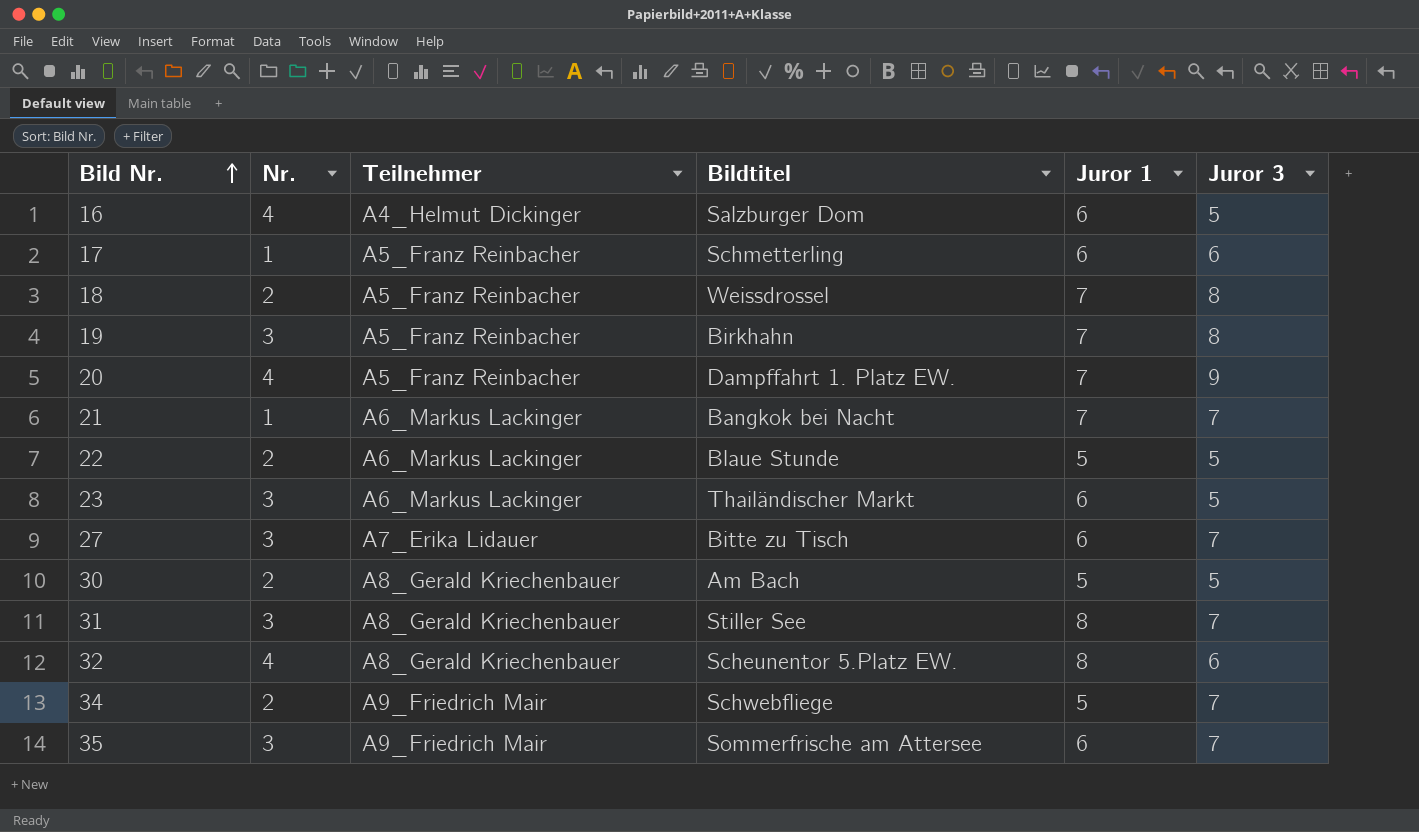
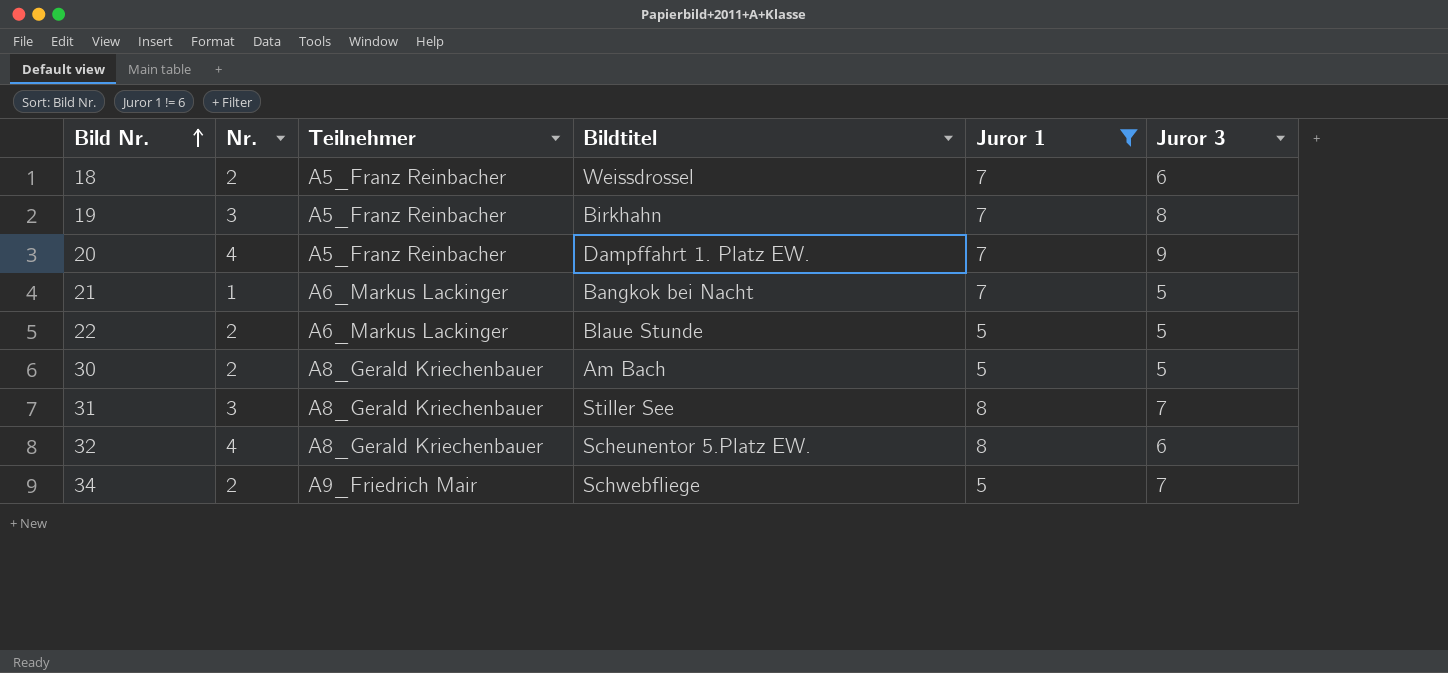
filter: none -> Juror 1 != 6
18 | Juror 3: 8 -> 6
21 | Juror 3: 7 -> 5

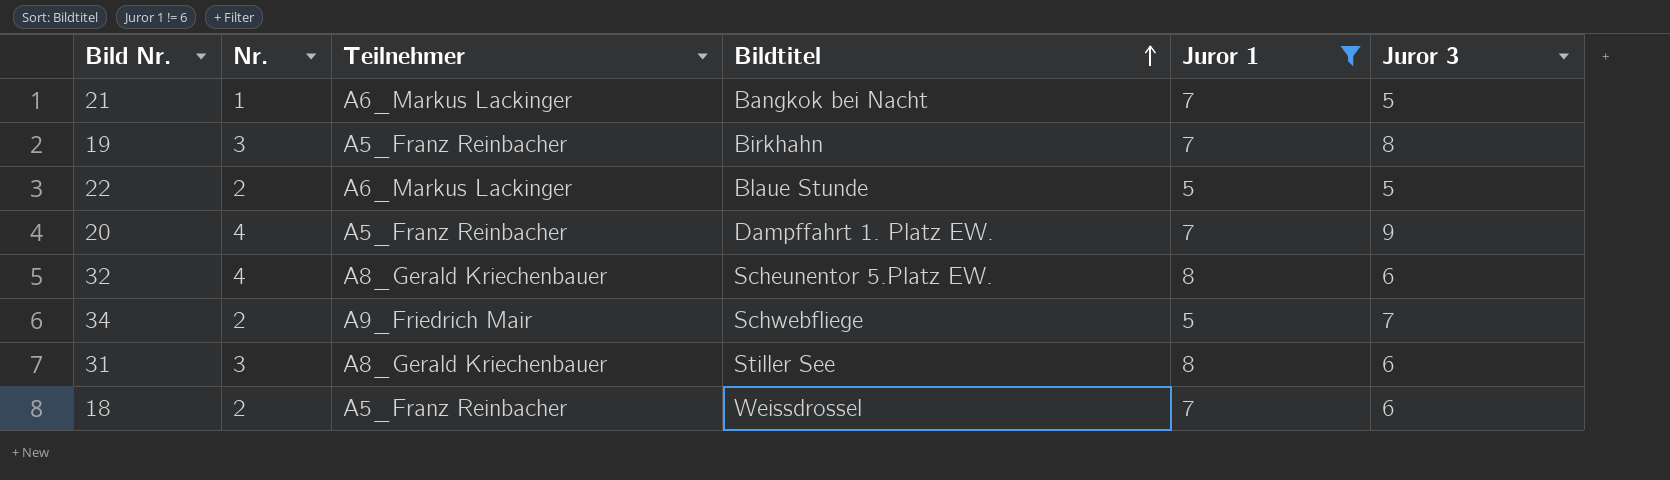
row order: Bild Nr. ascending -> Bildtitel ascending
row 30: 2 | A8_Gerald Kriechenbauer | Am Bach | 5 | 5 -> none
31 | Juror 3: 7 -> 6

